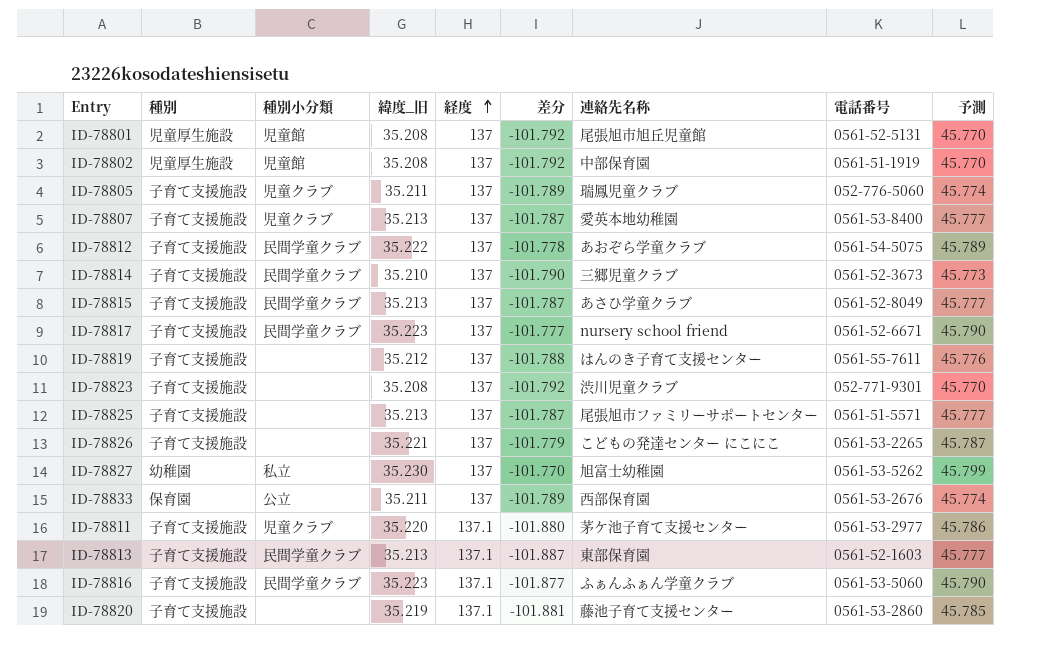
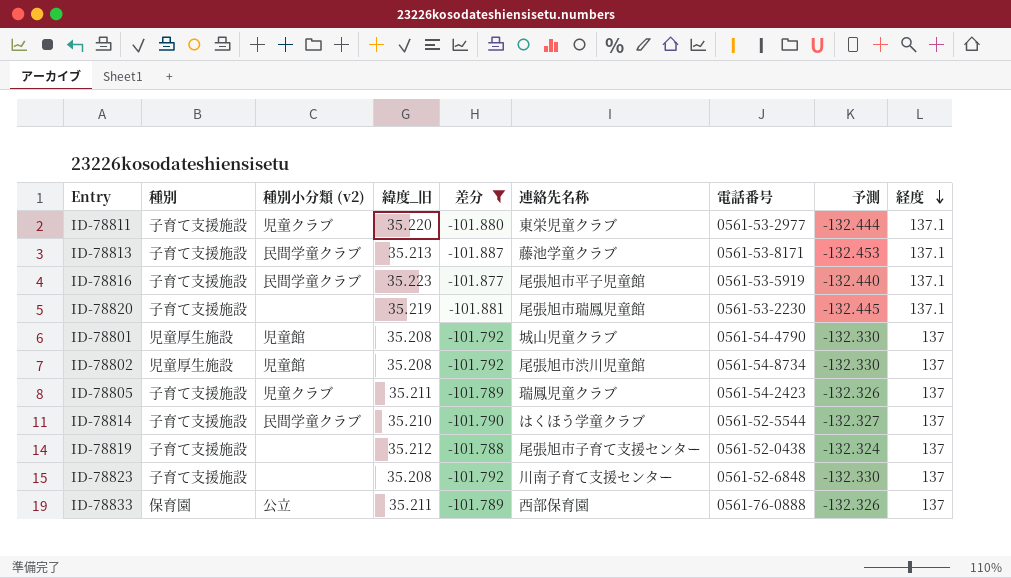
filter: none -> 差分 <= -101.788
row order: 経度 ascending -> 経度 descending
column name: 種別小分類 -> 種別小分類 (v2)
column 予測 | formula: [緯度_旧] * 1.3 -> [差分] * 1.3
column 経度 | position: 5 -> 9
ID-78811 | 連絡先名称: 茅ケ池子育て支援センター -> 東栄児童クラブ
ID-78813 | 連絡先名称: 東部保育園 -> 藤池学童クラブ
ID-78813 | 電話番号: 0561-52-1603 -> 0561-53-8171
ID-78816 | 連絡先名称: ふぁんふぁん学童クラブ -> 尾張旭市平子児童館
ID-78816 | 電話番号: 0561-53-5060 -> 0561-53-5919
ID-78820 | 連絡先名称: 藤池子育て支援センター -> 尾張旭市瑞鳳児童館
ID-78820 | 電話番号: 0561-53-2860 -> 0561-53-2230
ID-78801 | 連絡先名称: 尾張旭市旭丘児童館 -> 城山児童クラブ
ID-78801 | 電話番号: 0561-52-5131 -> 0561-54-4790
ID-78802 | 連絡先名称: 中部保育園 -> 尾張旭市渋川児童館
ID-78802 | 電話番号: 0561-51-1919 -> 0561-54-8734
ID-78805 | 電話番号: 052-776-5060 -> 0561-54-2423
ID-78814 | 連絡先名称: 三郷児童クラブ -> はくほう学童クラブ
ID-78814 | 電話番号: 0561-52-3673 -> 0561-52-5544
ID-78819 | 連絡先名称: はんのき子育て支援センター -> 尾張旭市子育て支援センター
ID-78819 | 電話番号: 0561-55-7611 -> 0561-52-0438
ID-78823 | 連絡先名称: 渋川児童クラブ -> 川南子育て支援センター
ID-78823 | 電話番号: 052-771-9301 -> 0561-52-6848
ID-78833 | 電話番号: 0561-53-2676 -> 0561-76-0888

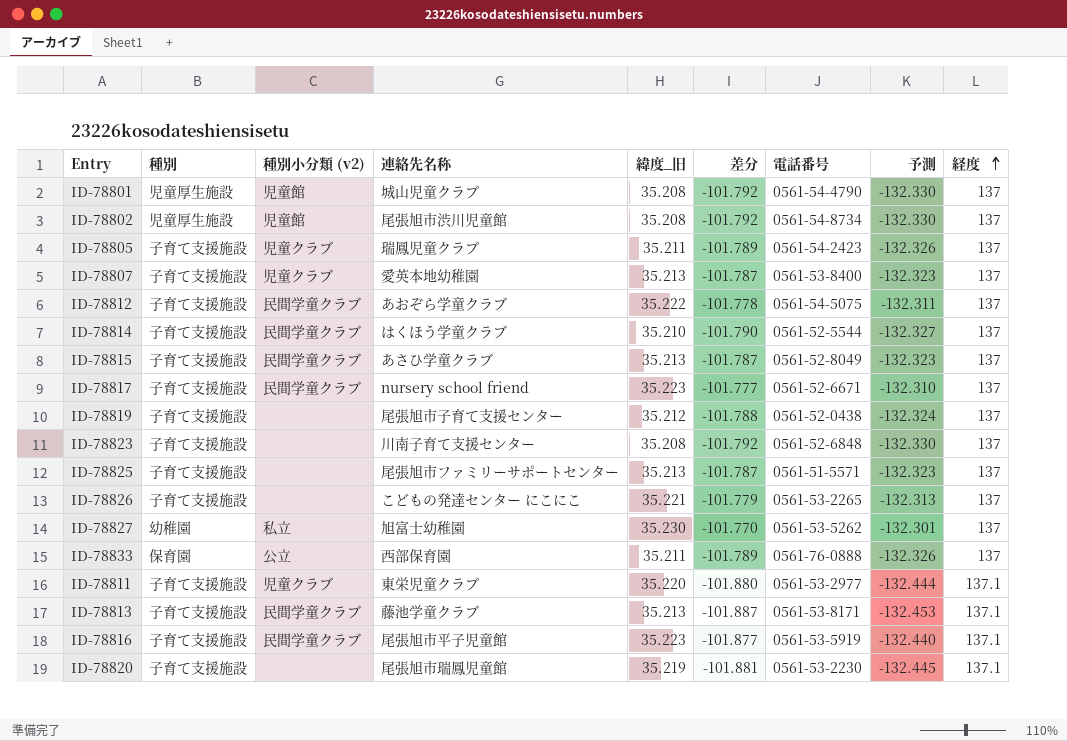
filter: 差分 <= -101.788 -> none
row order: 経度 descending -> 経度 ascending
column 連絡先名称 | position: 6 -> 4

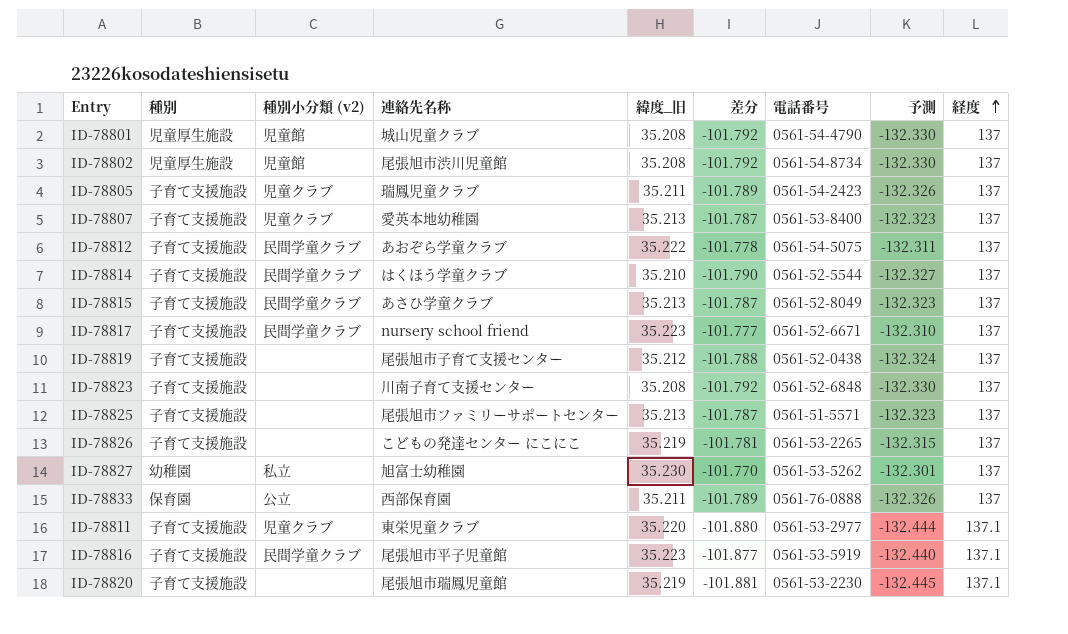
row ID-78813: 子育て支援施設 | 民間学童クラブ | 藤池学童クラブ | 35.213 | -101.887 | 0561-53-8171 | -132.453 | 137.1 -> none
ID-78826 | 緯度_旧: 35.221 -> 35.219
ID-78826 | 差分: -101.779 -> -101.781
ID-78826 | 予測: -132.313 -> -132.315

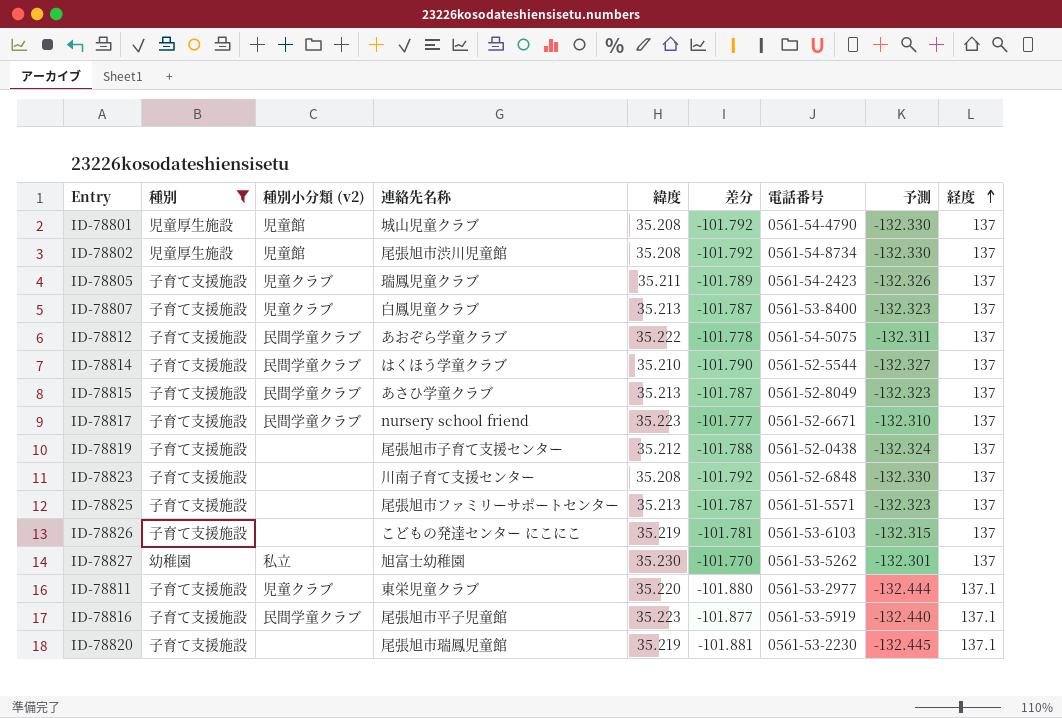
filter: none -> 種別 != 保育園
column name: 緯度_旧 -> 緯度
ID-78807 | 連絡先名称: 愛英本地幼稚園 -> 白鳳児童クラブ
ID-78826 | 電話番号: 0561-53-2265 -> 0561-53-6103

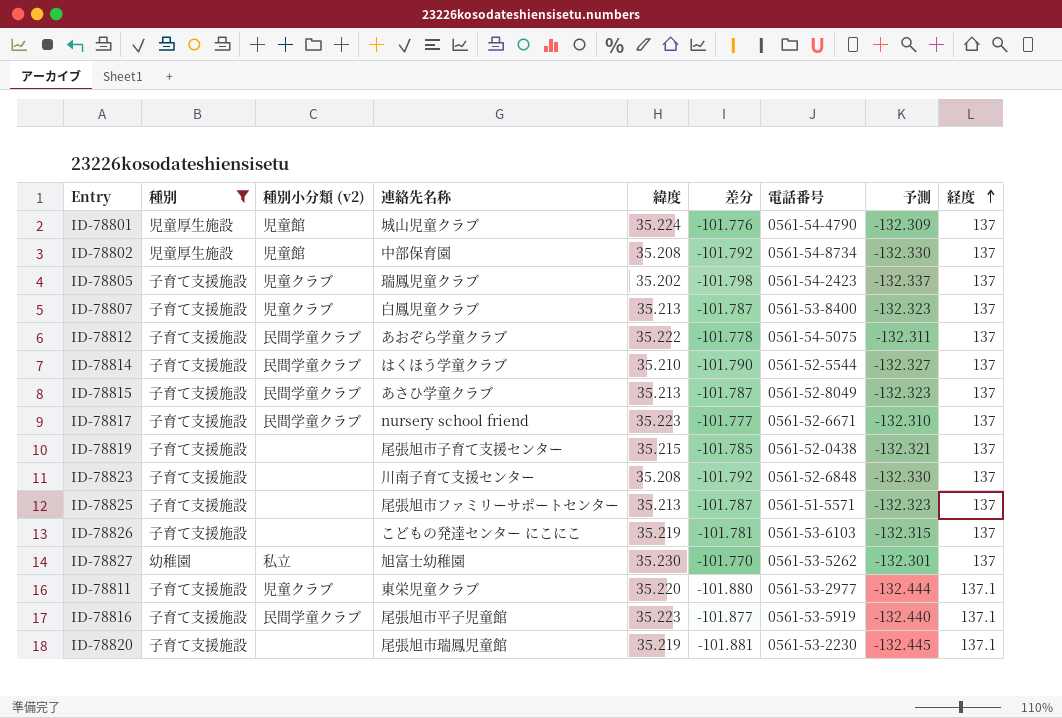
ID-78801 | 緯度: 35.208 -> 35.224
ID-78801 | 差分: -101.792 -> -101.776
ID-78801 | 予測: -132.330 -> -132.309
ID-78802 | 連絡先名称: 尾張旭市渋川児童館 -> 中部保育園
ID-78805 | 緯度: 35.211 -> 35.202
ID-78805 | 差分: -101.789 -> -101.798
ID-78805 | 予測: -132.326 -> -132.337
ID-78819 | 緯度: 35.212 -> 35.215
ID-78819 | 差分: -101.788 -> -101.785
ID-78819 | 予測: -132.324 -> -132.321

